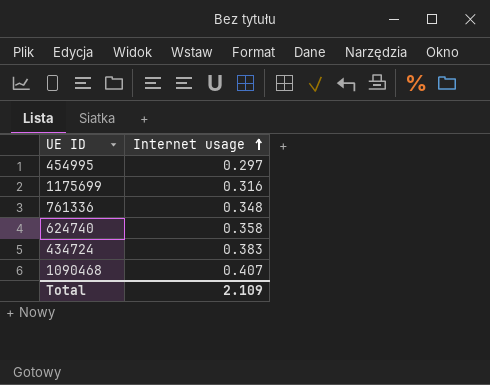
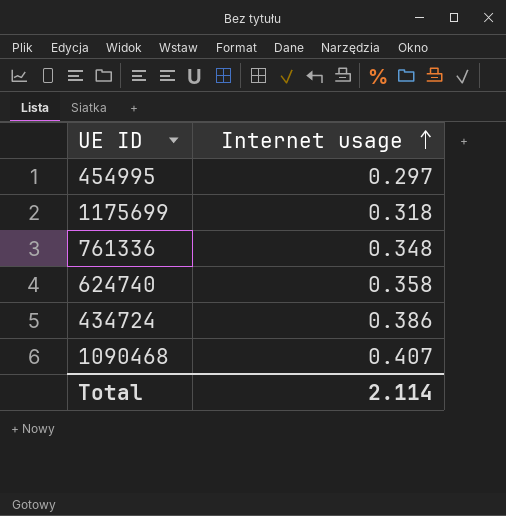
1175699 | Internet usage: 0.316 -> 0.318
434724 | Internet usage: 0.383 -> 0.386
Total | Internet usage: 2.109 -> 2.114

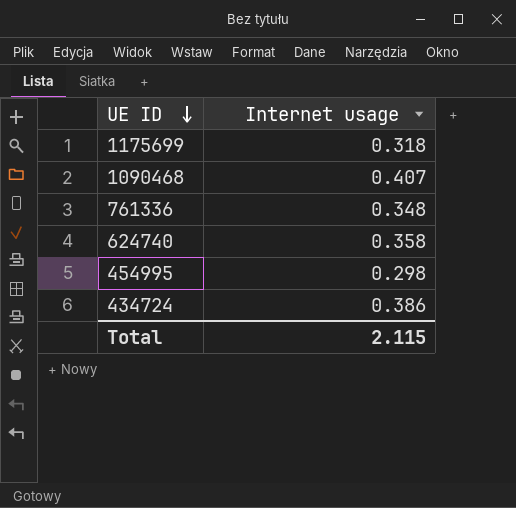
row order: Internet usage ascending -> UE ID descending
454995 | Internet usage: 0.297 -> 0.298
Total | Internet usage: 2.114 -> 2.115

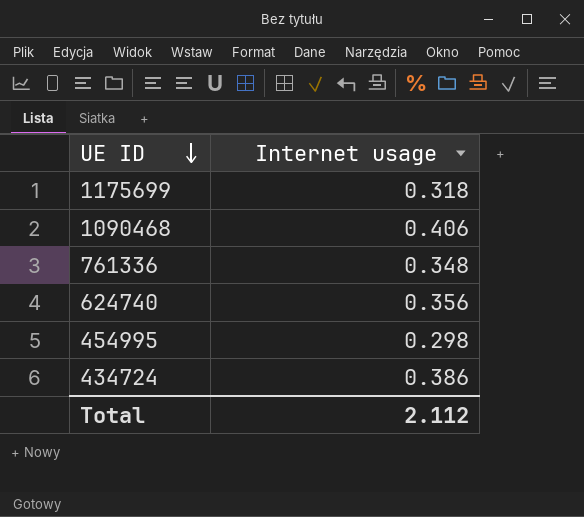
1090468 | Internet usage: 0.407 -> 0.406
624740 | Internet usage: 0.358 -> 0.356
Total | Internet usage: 2.115 -> 2.112

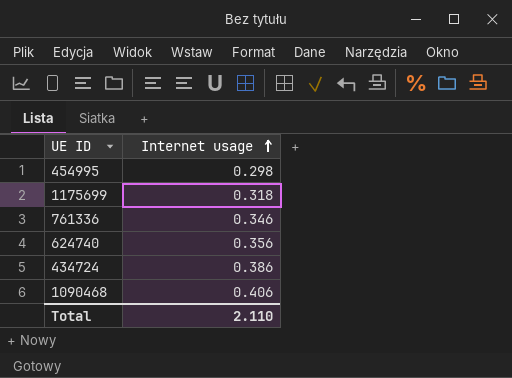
row order: UE ID descending -> Internet usage ascending
761336 | Internet usage: 0.348 -> 0.346
Total | Internet usage: 2.112 -> 2.110

